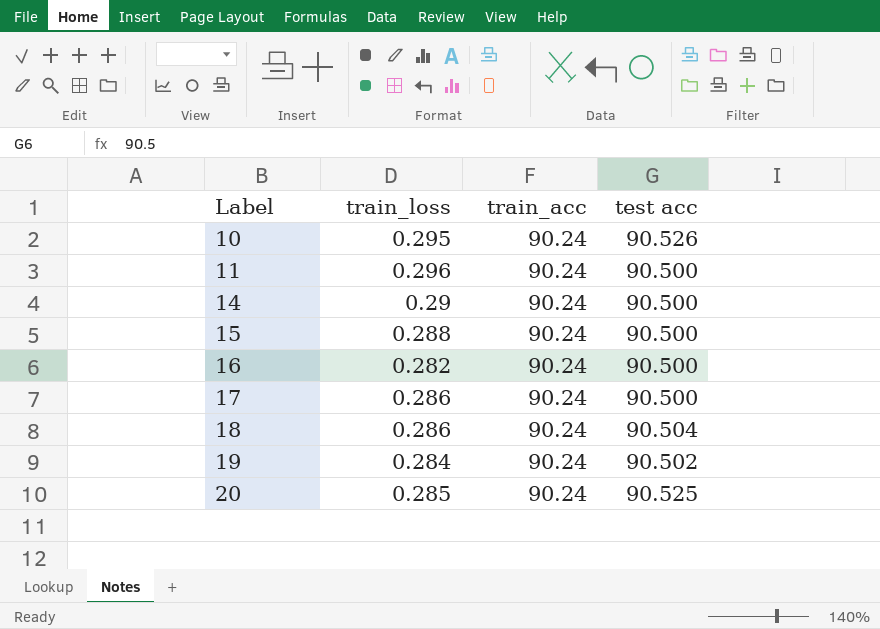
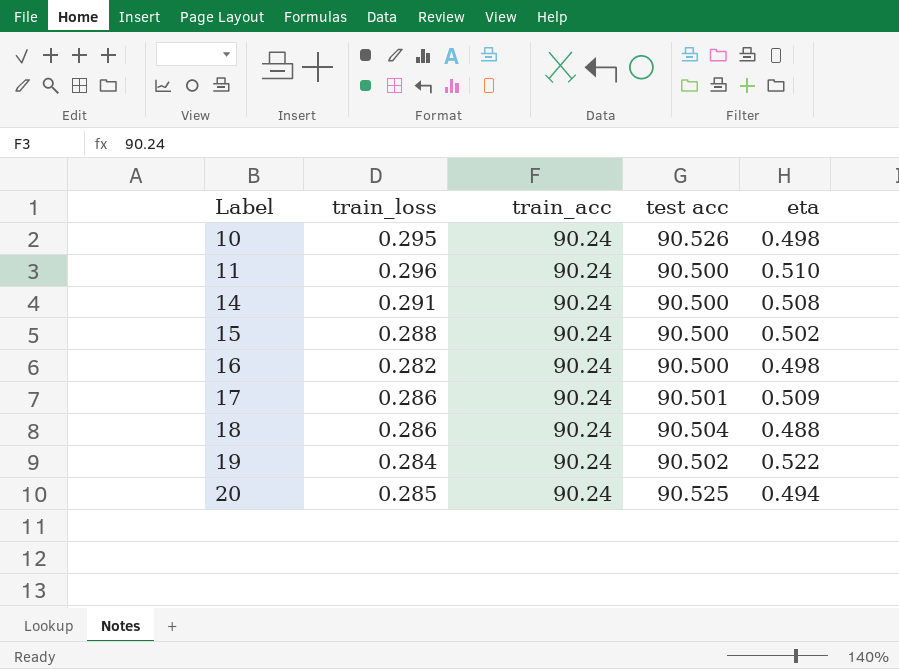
column eta | position: none -> 5
14 | train_loss: 0.29 -> 0.291
17 | test acc: 90.500 -> 90.501

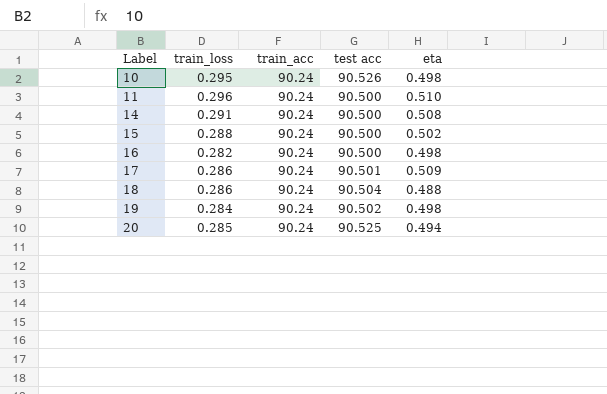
19 | eta: 0.522 -> 0.498

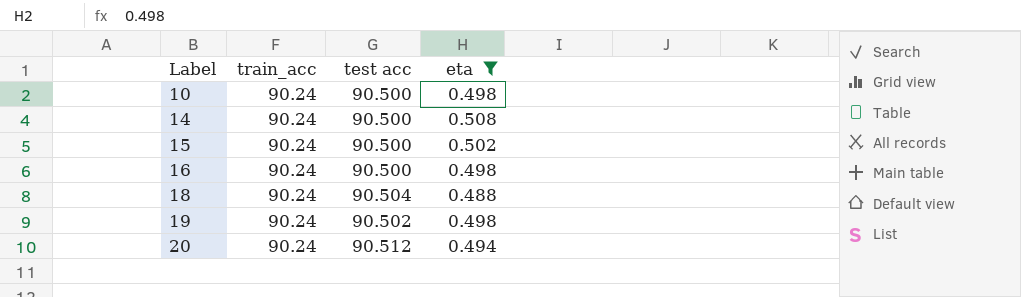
filter: none -> eta <= 0.508
column train_loss | position: 2 -> none
10 | test acc: 90.526 -> 90.500
20 | test acc: 90.525 -> 90.512

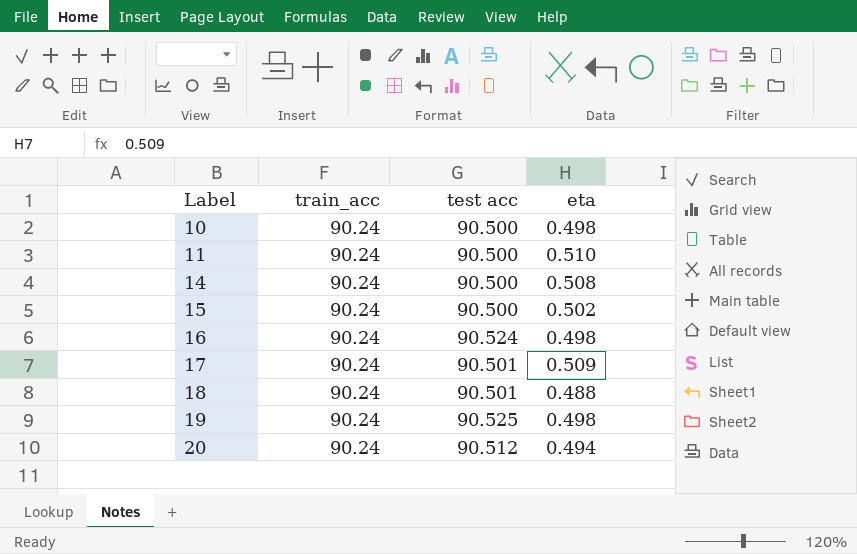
filter: eta <= 0.508 -> none
16 | test acc: 90.500 -> 90.524
18 | test acc: 90.504 -> 90.501
19 | test acc: 90.502 -> 90.525

